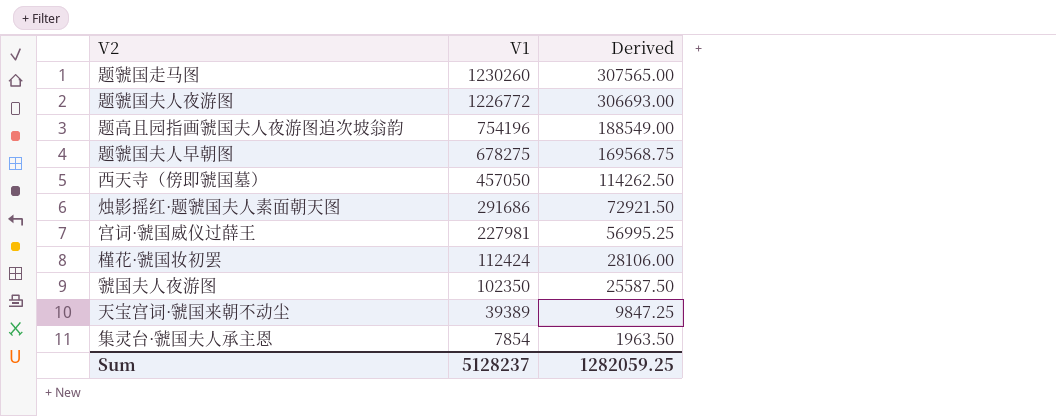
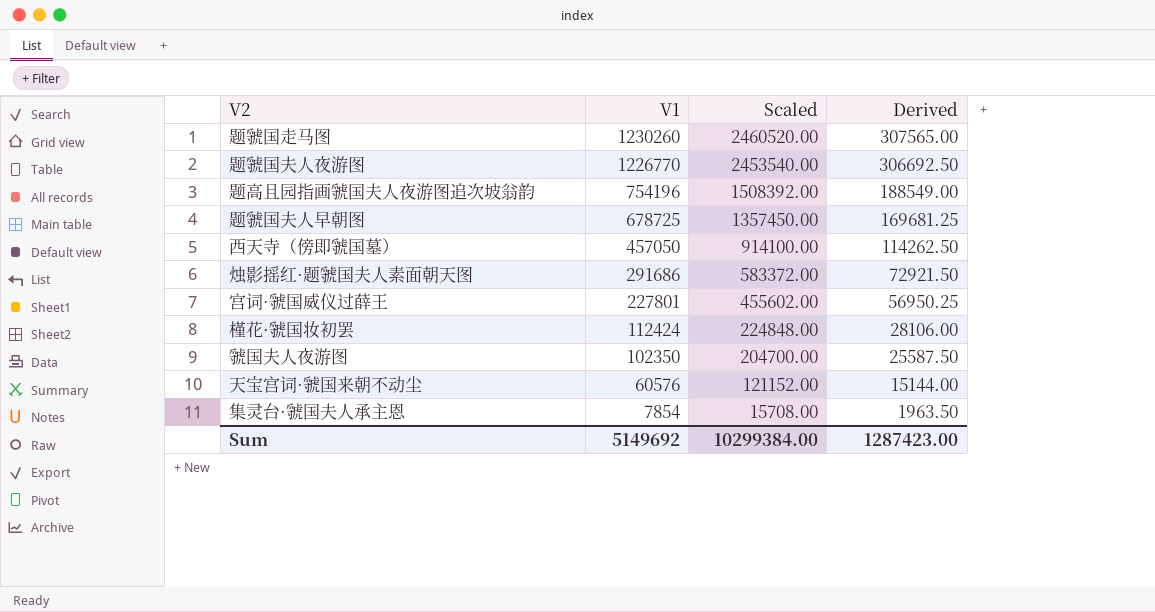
column Scaled | formula: none -> [V1] * 2
题虢国夫人夜游图 | V1: 1226772 -> 1226770
题虢国夫人夜游图 | Derived: 306693.00 -> 306692.50
题虢国夫人早朝图 | V1: 678275 -> 678725
题虢国夫人早朝图 | Derived: 169568.75 -> 169681.25
宫词·虢国威仪过薛王 | V1: 227981 -> 227801
宫词·虢国威仪过薛王 | Derived: 56995.25 -> 56950.25
天宝宫词·虢国来朝不动尘 | V1: 39389 -> 60576
天宝宫词·虢国来朝不动尘 | Derived: 9847.25 -> 15144.00
Sum | V1: 5128237 -> 5149692
Sum | Derived: 1282059.25 -> 1287423.00

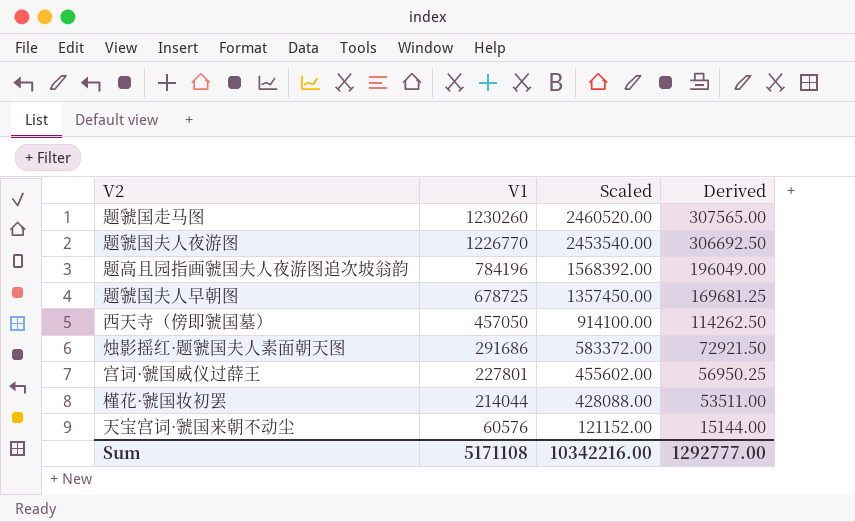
row 虢国夫人夜游图: 102350 | 204700.00 | 25587.50 -> none
row 集灵台·虢国夫人承主恩: 7854 | 15708.00 | 1963.50 -> none
题高且园指画虢国夫人夜游图追次坡翁韵 | V1: 754196 -> 784196
题高且园指画虢国夫人夜游图追次坡翁韵 | Scaled: 1508392.00 -> 1568392.00
题高且园指画虢国夫人夜游图追次坡翁韵 | Derived: 188549.00 -> 196049.00
槿花·虢国妆初罢 | V1: 112424 -> 214044
槿花·虢国妆初罢 | Scaled: 224848.00 -> 428088.00
槿花·虢国妆初罢 | Derived: 28106.00 -> 53511.00
Sum | V1: 5149692 -> 5171108
Sum | Scaled: 10299384.00 -> 10342216.00
Sum | Derived: 1287423.00 -> 1292777.00

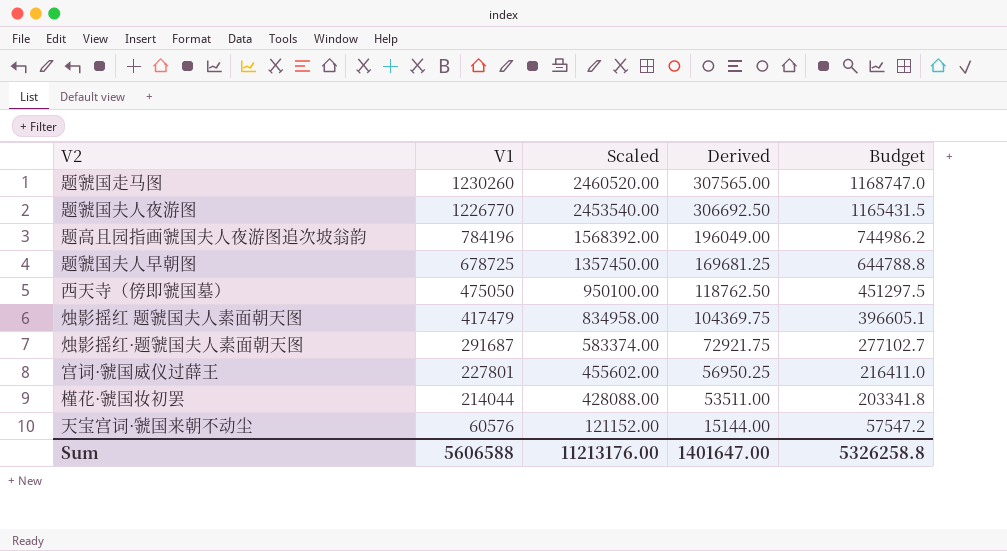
column Budget | formula: none -> [V1] * 0.95
西天寺（傍即虢国墓） | V1: 457050 -> 475050
西天寺（傍即虢国墓） | Scaled: 914100.00 -> 950100.00
西天寺（傍即虢国墓） | Derived: 114262.50 -> 118762.50
row 烛影摇红 题虢国夫人素面朝天图: none -> 417479 | 834958.00 | 104369.75 | 396605.1
烛影摇红·题虢国夫人素面朝天图 | V1: 291686 -> 291687
烛影摇红·题虢国夫人素面朝天图 | Scaled: 583372.00 -> 583374.00
烛影摇红·题虢国夫人素面朝天图 | Derived: 72921.50 -> 72921.75
Sum | V1: 5171108 -> 5606588
Sum | Scaled: 10342216.00 -> 11213176.00
Sum | Derived: 1292777.00 -> 1401647.00

